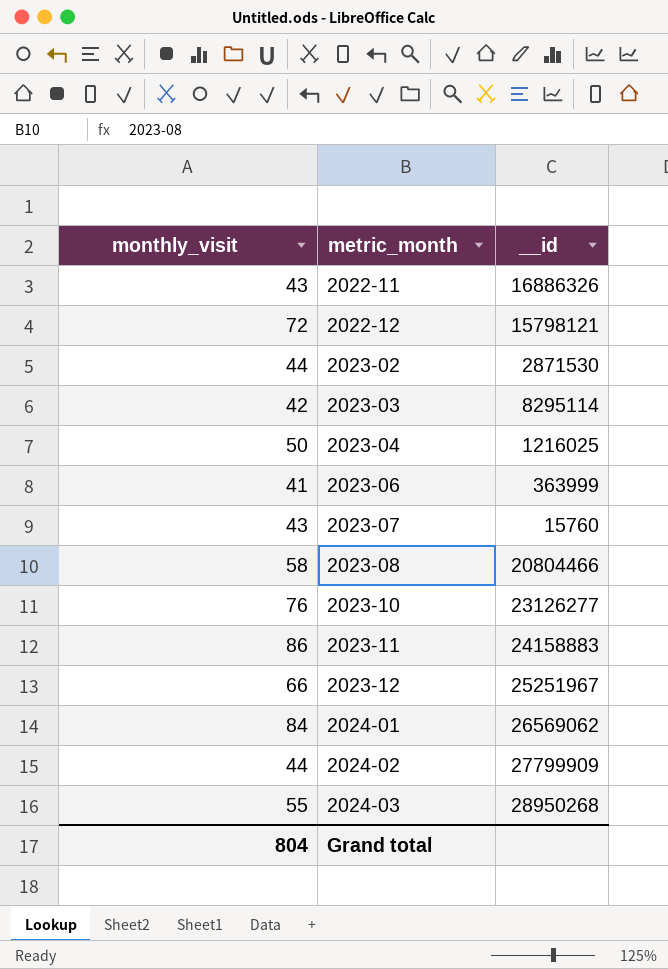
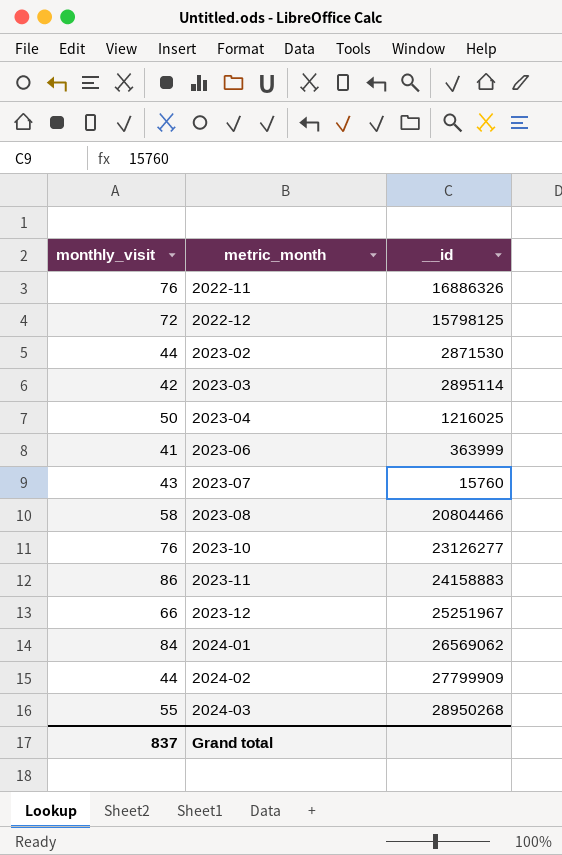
2022-11 | monthly_visit: 43 -> 76
2022-12 | __id: 15798121 -> 15798125
2023-03 | __id: 8295114 -> 2895114
Grand total | monthly_visit: 804 -> 837

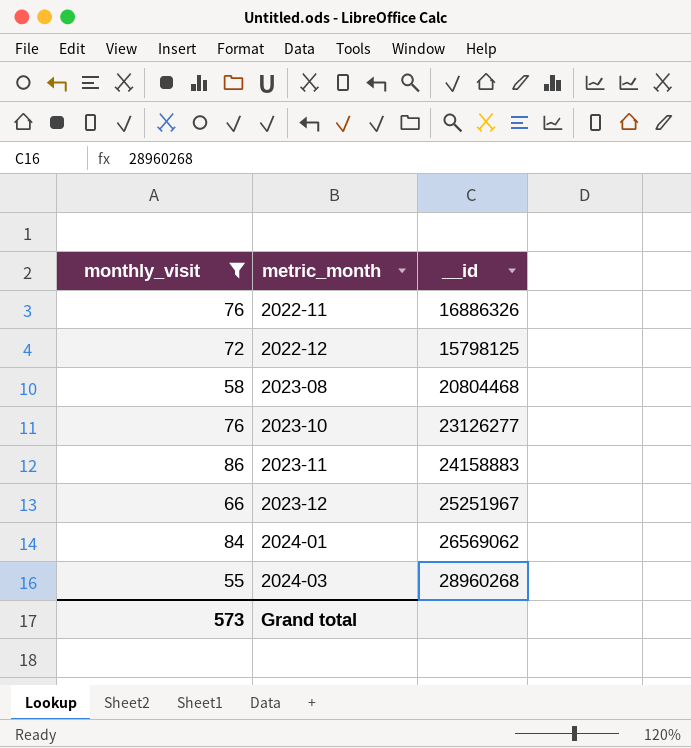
filter: none -> monthly_visit >= 55
2023-08 | __id: 20804466 -> 20804468
2024-03 | __id: 28950268 -> 28960268
Grand total | monthly_visit: 837 -> 573

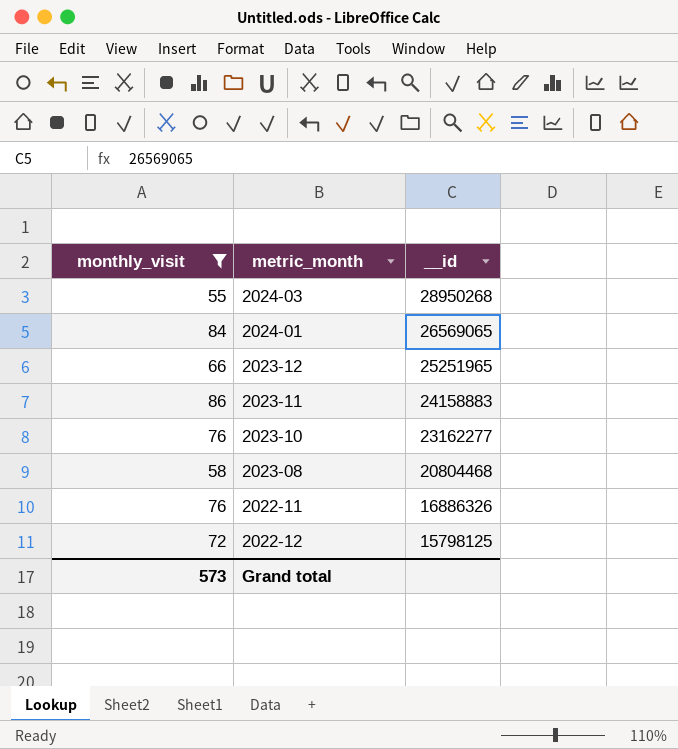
row order: metric_month ascending -> __id descending
2024-03 | __id: 28960268 -> 28950268
2024-01 | __id: 26569062 -> 26569065
2023-12 | __id: 25251967 -> 25251965
2023-10 | __id: 23126277 -> 23162277

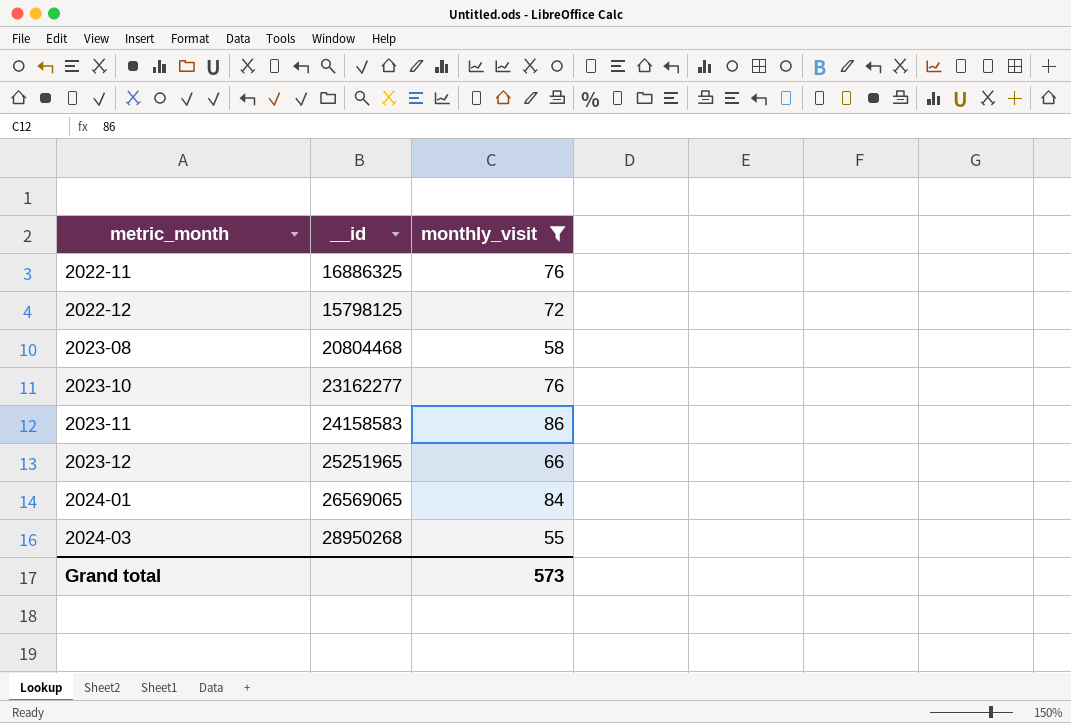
row order: __id descending -> metric_month ascending
column monthly_visit | position: 1 -> 3
2022-11 | __id: 16886326 -> 16886325
2023-11 | __id: 24158883 -> 24158583

